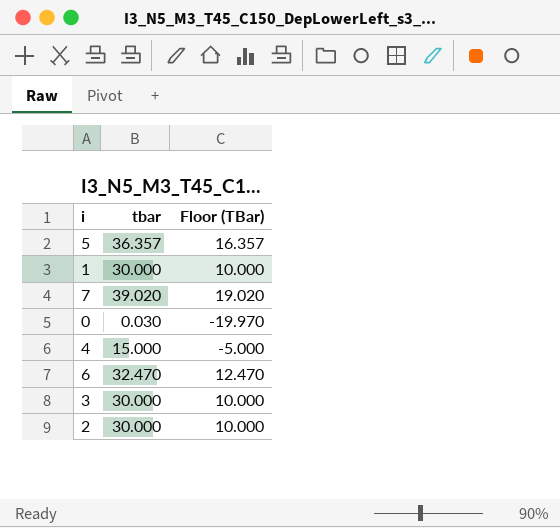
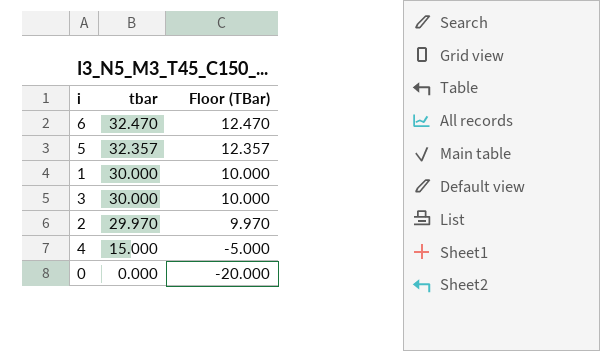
row order: none -> tbar descending
row 7: 39.020 | 19.020 -> none
5 | tbar: 36.357 -> 32.357
5 | Floor (TBar): 16.357 -> 12.357
2 | tbar: 30.000 -> 29.970
2 | Floor (TBar): 10.000 -> 9.970
0 | tbar: 0.030 -> 0.000
0 | Floor (TBar): -19.970 -> -20.000

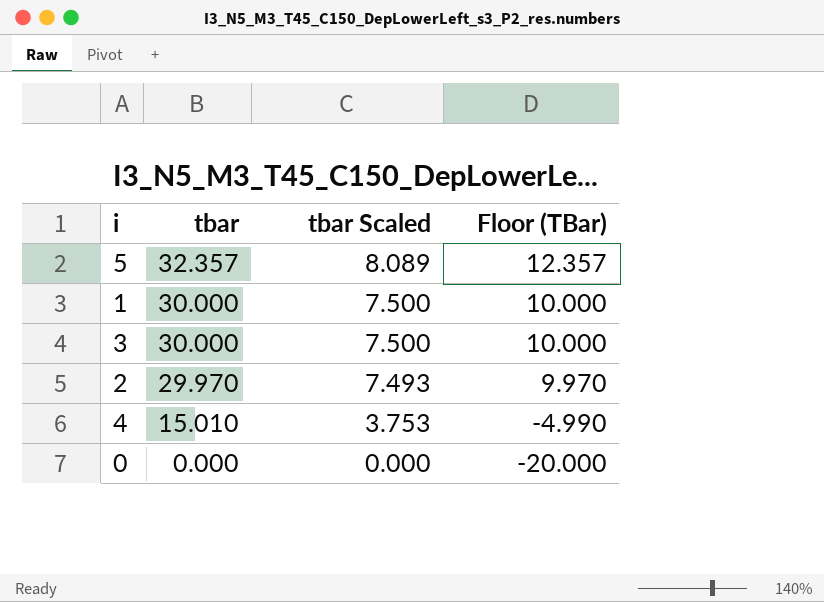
column tbar Scaled | formula: none -> [tbar] * 0.25
row 6: 32.470 | 12.470 -> none
4 | tbar: 15.000 -> 15.010
4 | Floor (TBar): -5.000 -> -4.990

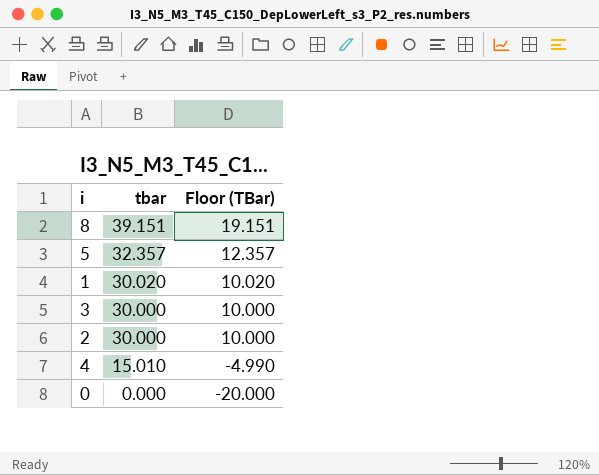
column tbar Scaled | formula: [tbar] * 0.25 -> none
row 8: none -> 39.151 | 19.151
1 | tbar: 30.000 -> 30.020
1 | Floor (TBar): 10.000 -> 10.020
2 | tbar: 29.970 -> 30.000
2 | Floor (TBar): 9.970 -> 10.000

